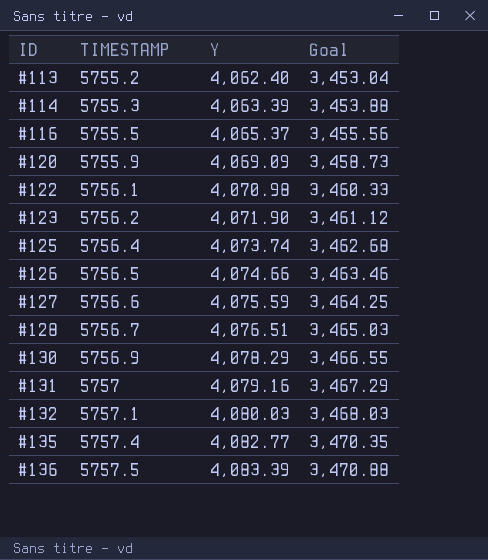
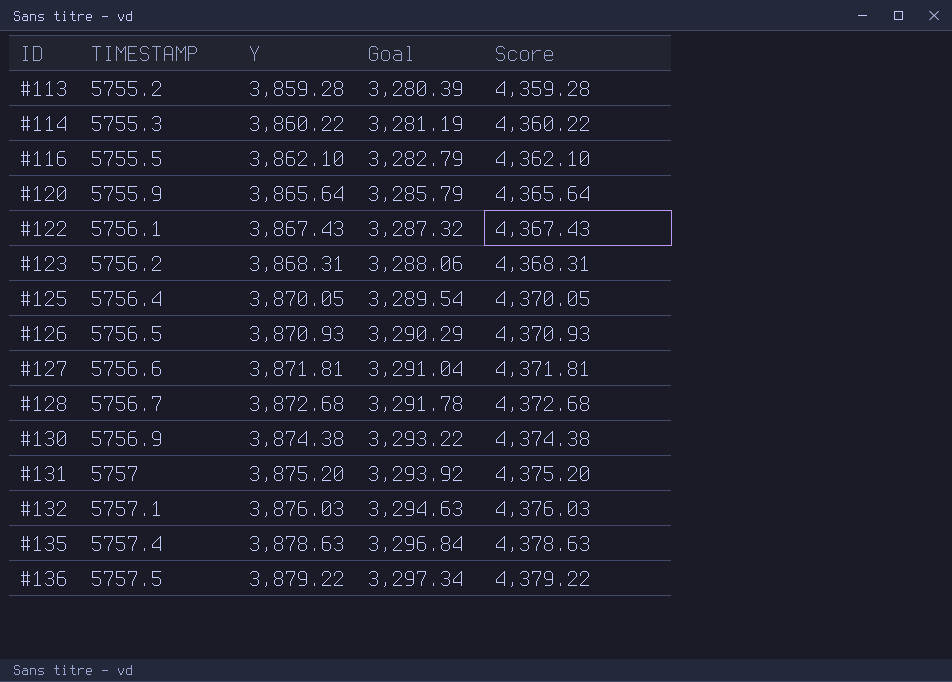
column Score | formula: none -> [Y] + 500
#113 | Y: 4,062.40 -> 3,859.28
#113 | Goal: 3,453.04 -> 3,280.39
#114 | Y: 4,063.39 -> 3,860.22
#114 | Goal: 3,453.88 -> 3,281.19
#116 | Y: 4,065.37 -> 3,862.10
#116 | Goal: 3,455.56 -> 3,282.79
#120 | Y: 4,069.09 -> 3,865.64
#120 | Goal: 3,458.73 -> 3,285.79
#122 | Y: 4,070.98 -> 3,867.43
#122 | Goal: 3,460.33 -> 3,287.32
#123 | Y: 4,071.90 -> 3,868.31
#123 | Goal: 3,461.12 -> 3,288.06
#125 | Y: 4,073.74 -> 3,870.05
#125 | Goal: 3,462.68 -> 3,289.54
#126 | Y: 4,074.66 -> 3,870.93
#126 | Goal: 3,463.46 -> 3,290.29
#127 | Y: 4,075.59 -> 3,871.81
#127 | Goal: 3,464.25 -> 3,291.04
#128 | Y: 4,076.51 -> 3,872.68
#128 | Goal: 3,465.03 -> 3,291.78
#130 | Y: 4,078.29 -> 3,874.38
#130 | Goal: 3,466.55 -> 3,293.22
#131 | Y: 4,079.16 -> 3,875.20
#131 | Goal: 3,467.29 -> 3,293.92
#132 | Y: 4,080.03 -> 3,876.03
#132 | Goal: 3,468.03 -> 3,294.63
#135 | Y: 4,082.77 -> 3,878.63
#135 | Goal: 3,470.35 -> 3,296.84
#136 | Y: 4,083.39 -> 3,879.22
#136 | Goal: 3,470.88 -> 3,297.34

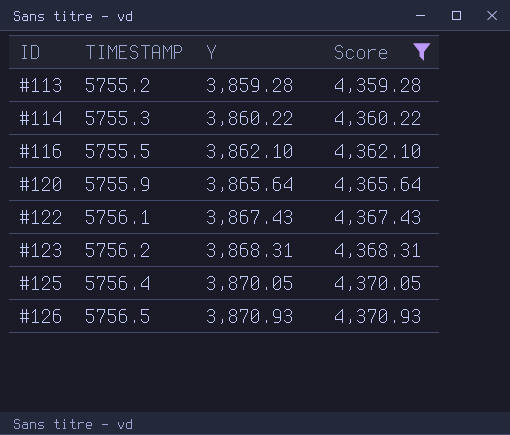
filter: none -> Score <= 4,370.93
column Goal | formula: [Y] * 0.85 -> none

